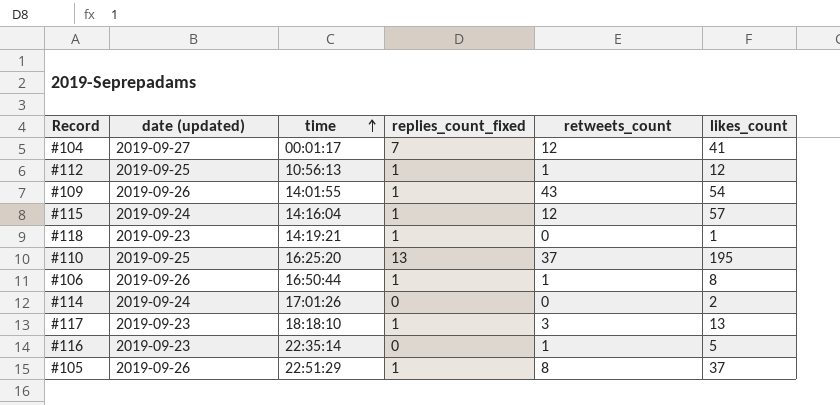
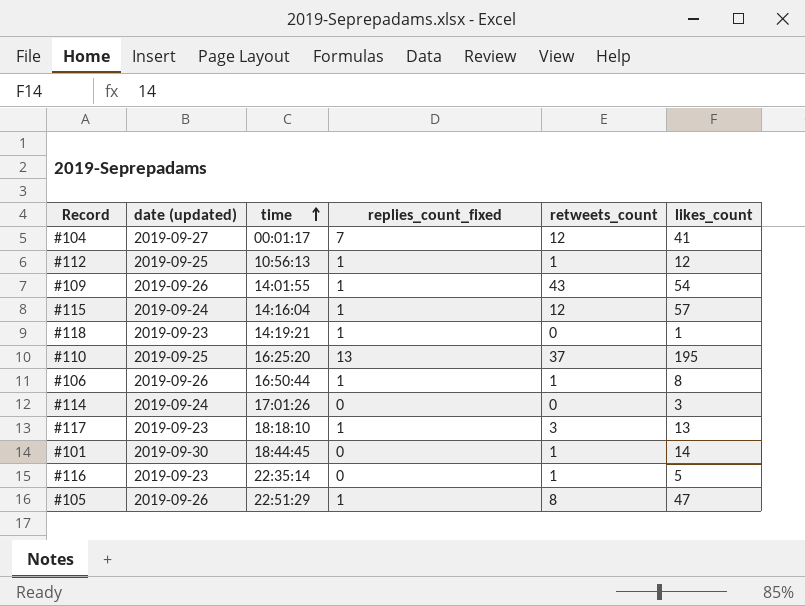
#114 | likes_count: 2 -> 3
row #101: none -> 2019-09-30 | 18:44:45 | 0 | 1 | 14
#105 | likes_count: 37 -> 47

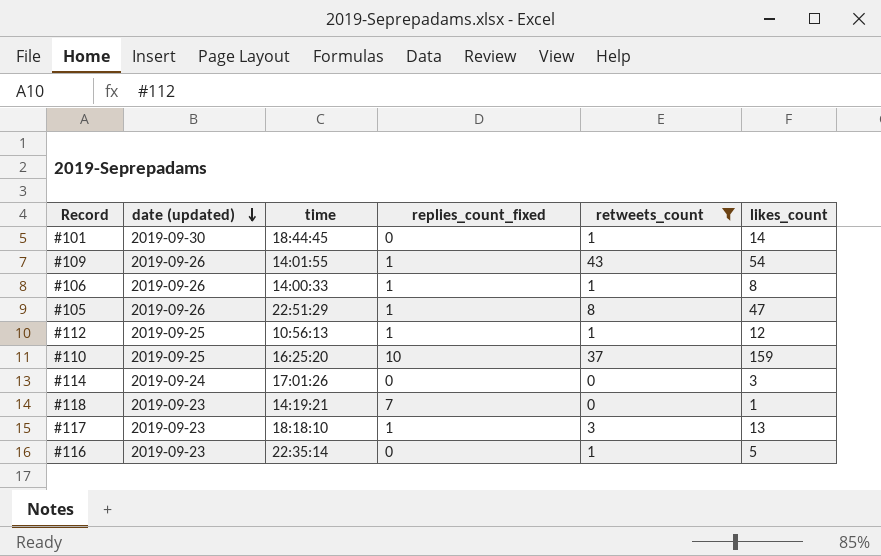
filter: none -> retweets_count != 12
row order: time ascending -> date (updated) descending
#106 | time: 16:50:44 -> 14:00:33
#110 | replies_count_fixed: 13 -> 10
#110 | likes_count: 195 -> 159
#118 | replies_count_fixed: 1 -> 7

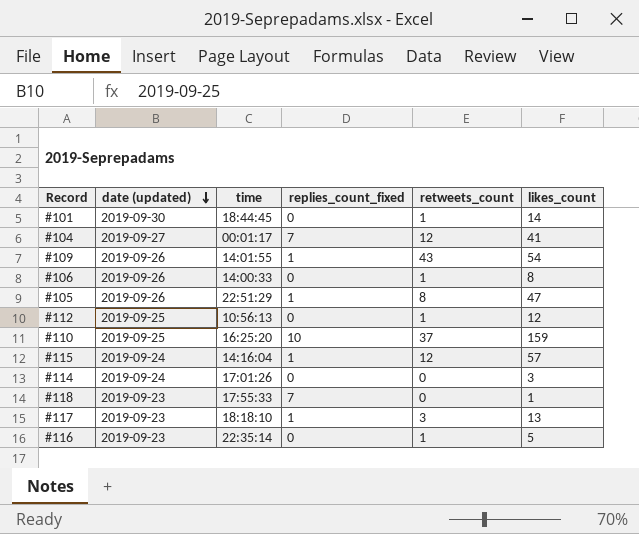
filter: retweets_count != 12 -> none
#106 | replies_count_fixed: 1 -> 0
#112 | replies_count_fixed: 1 -> 0
#118 | time: 14:19:21 -> 17:55:33

